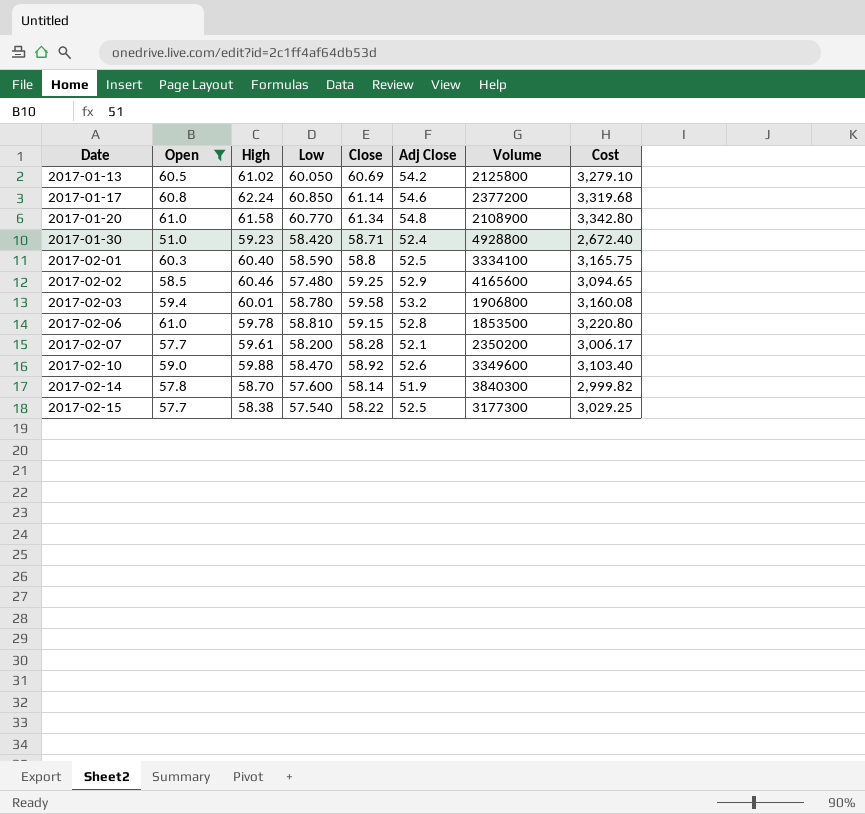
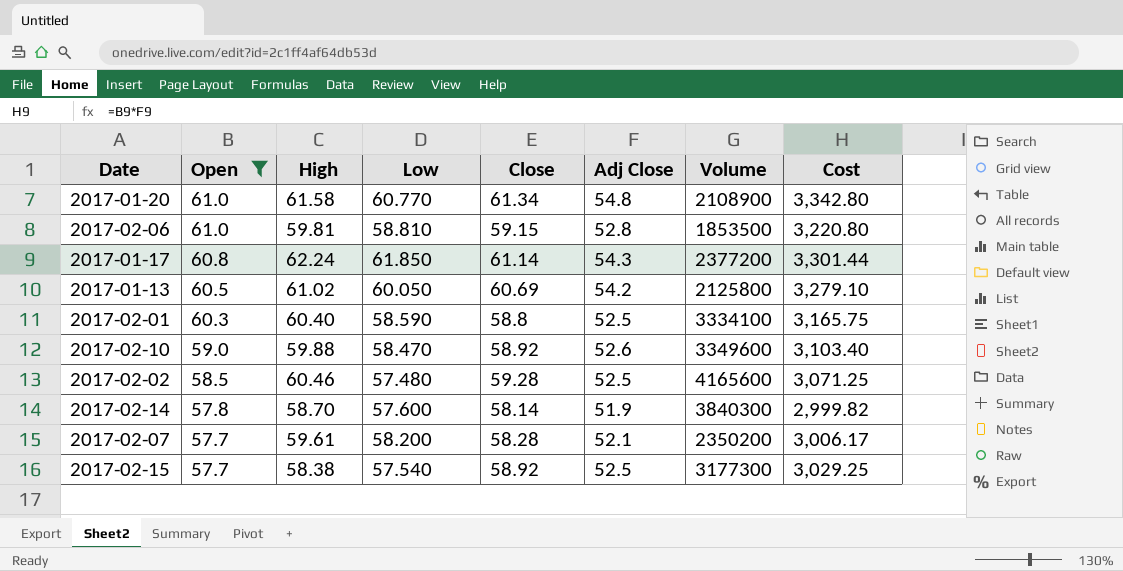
row order: Date ascending -> Open descending
row 2017-01-30: 51.0 | 59.23 | 58.420 | 58.71 | 52.4 | 4928800 | 2,672.40 -> none
row 2017-02-03: 59.4 | 60.01 | 58.780 | 59.58 | 53.2 | 1906800 | 3,160.08 -> none
2017-02-06 | High: 59.78 -> 59.81
2017-01-17 | Low: 60.850 -> 61.850
2017-01-17 | Adj Close: 54.6 -> 54.3
2017-01-17 | Cost: 3,319.68 -> 3,301.44
2017-02-02 | Close: 59.25 -> 59.28
2017-02-02 | Adj Close: 52.9 -> 52.5
2017-02-02 | Cost: 3,094.65 -> 3,071.25
2017-02-15 | Close: 58.22 -> 58.92

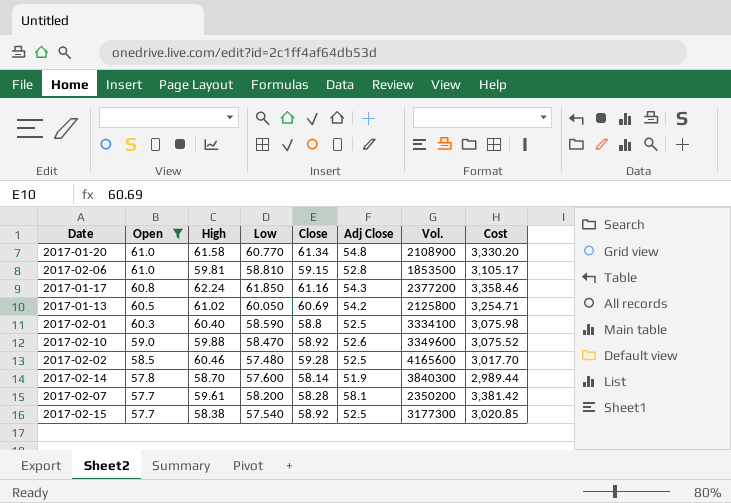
column name: Volume -> Vol.
column Cost | formula: [Open] * [Adj Close] -> [Low] * [Adj Close]
2017-01-17 | Close: 61.14 -> 61.16
2017-02-07 | Adj Close: 52.1 -> 58.1

